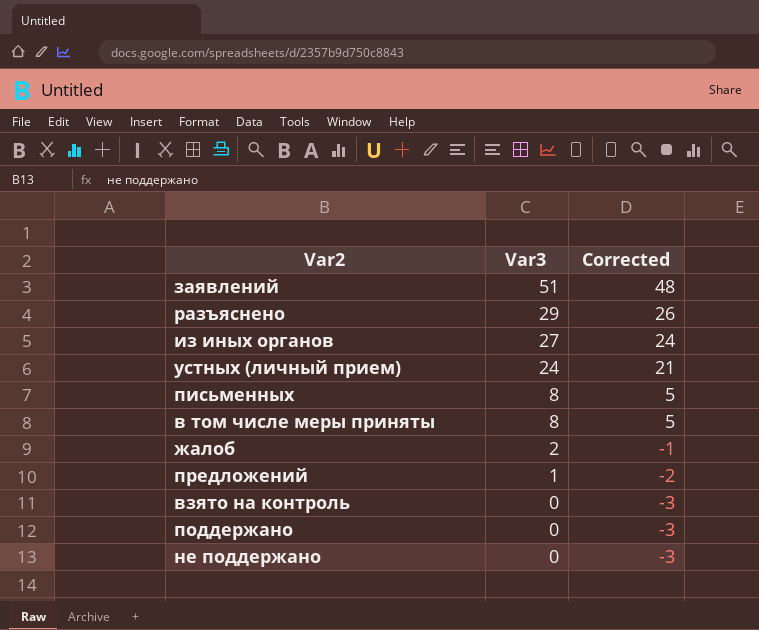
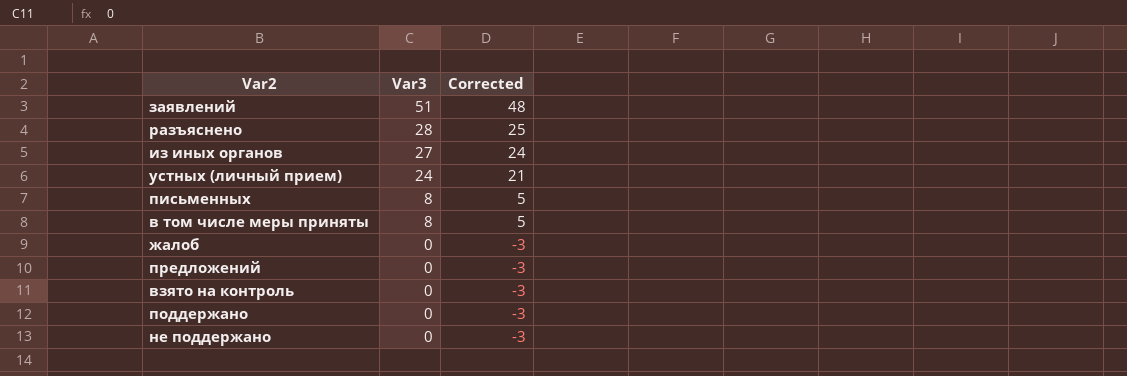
разъяснено | Var3: 29 -> 28
разъяснено | Corrected: 26 -> 25
жалоб | Var3: 2 -> 0
жалоб | Corrected: -1 -> -3
предложений | Var3: 1 -> 0
предложений | Corrected: -2 -> -3

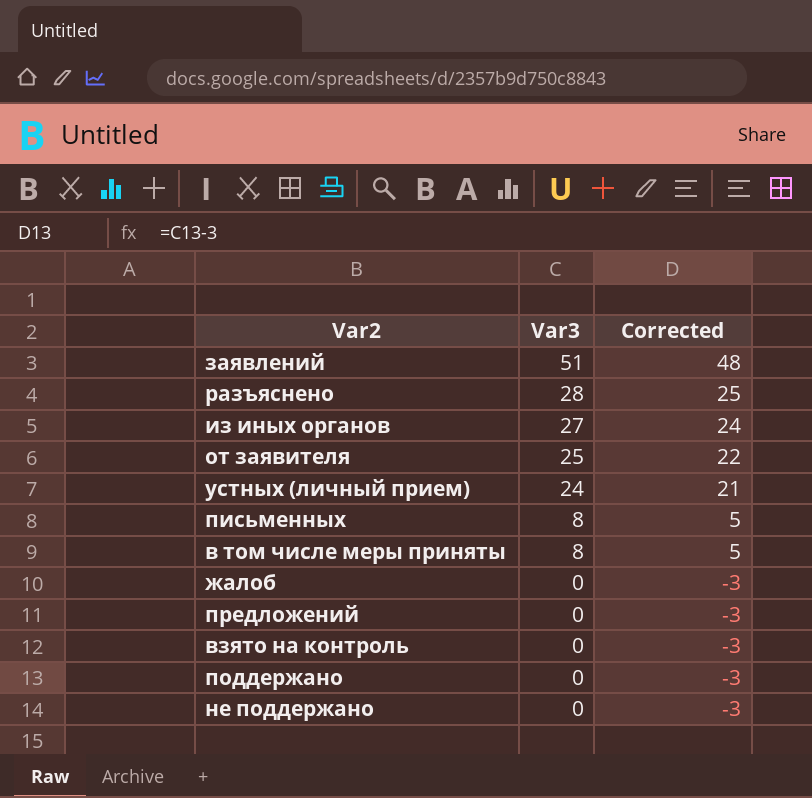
row от заявителя: none -> 25 | 22

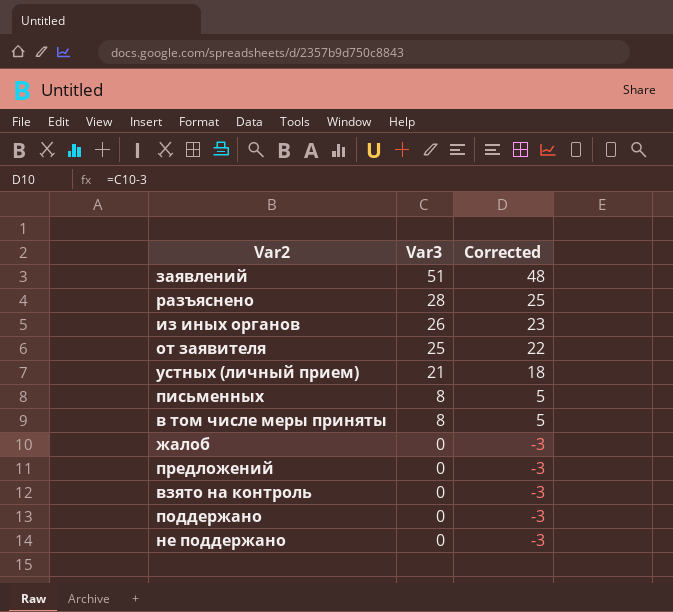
из иных органов | Var3: 27 -> 26
из иных органов | Corrected: 24 -> 23
устных (личный прием) | Var3: 24 -> 21
устных (личный прием) | Corrected: 21 -> 18

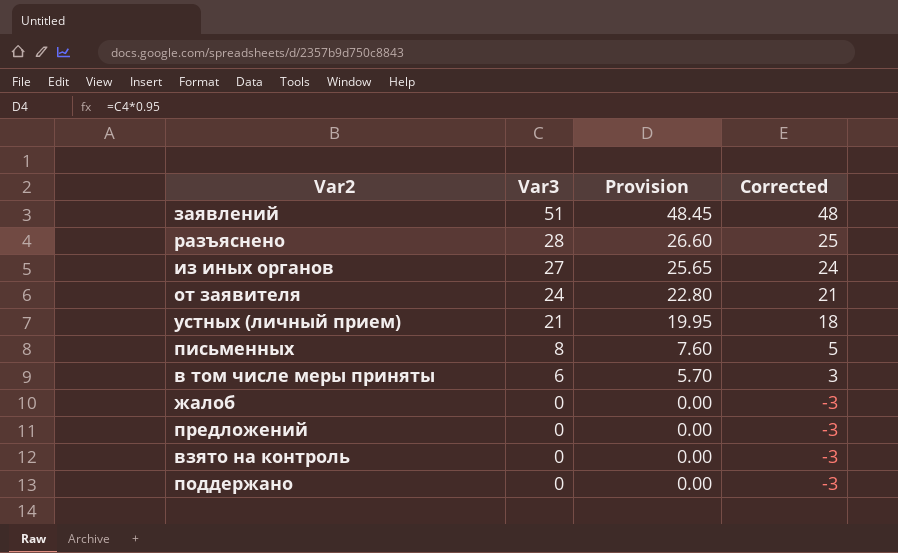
column Provision | formula: none -> [Var3] * 0.95
row не поддержано: 0 | -3 -> none
из иных органов | Var3: 26 -> 27
из иных органов | Corrected: 23 -> 24
от заявителя | Var3: 25 -> 24
от заявителя | Corrected: 22 -> 21
в том числе меры приняты | Var3: 8 -> 6
в том числе меры приняты | Corrected: 5 -> 3

